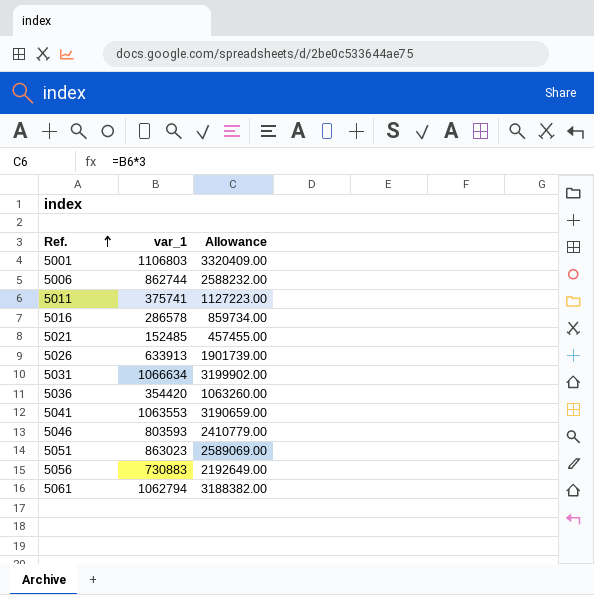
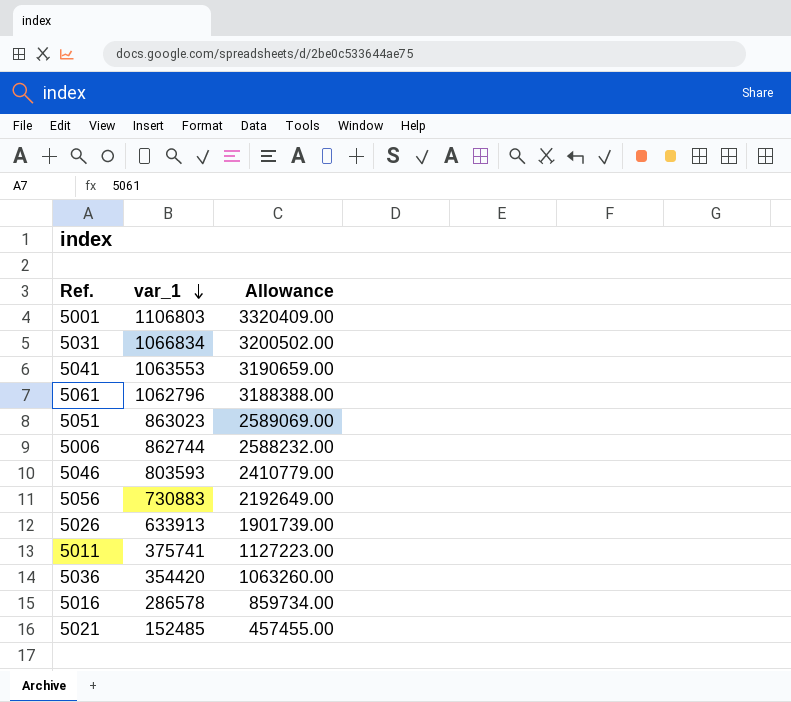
row order: Ref. ascending -> var_1 descending
5031 | var_1: 1066634 -> 1066834
5031 | Allowance: 3199902.00 -> 3200502.00
5061 | var_1: 1062794 -> 1062796
5061 | Allowance: 3188382.00 -> 3188388.00

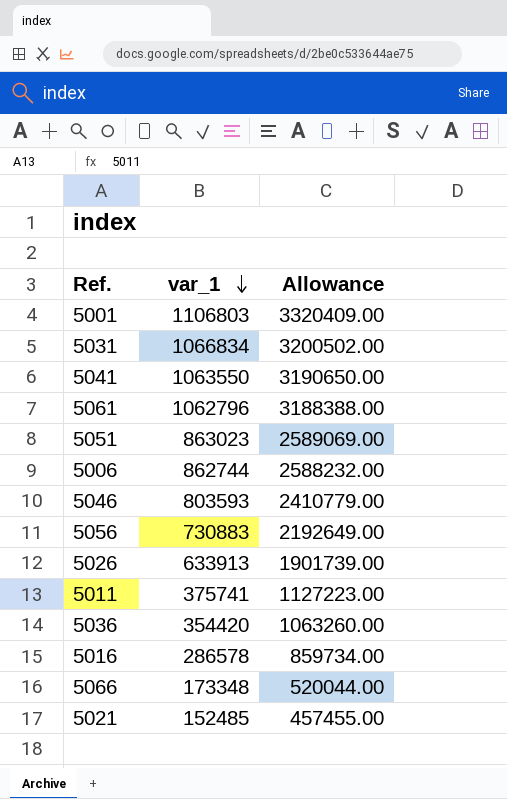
5041 | var_1: 1063553 -> 1063550
5041 | Allowance: 3190659.00 -> 3190650.00
row 5066: none -> 173348 | 520044.00

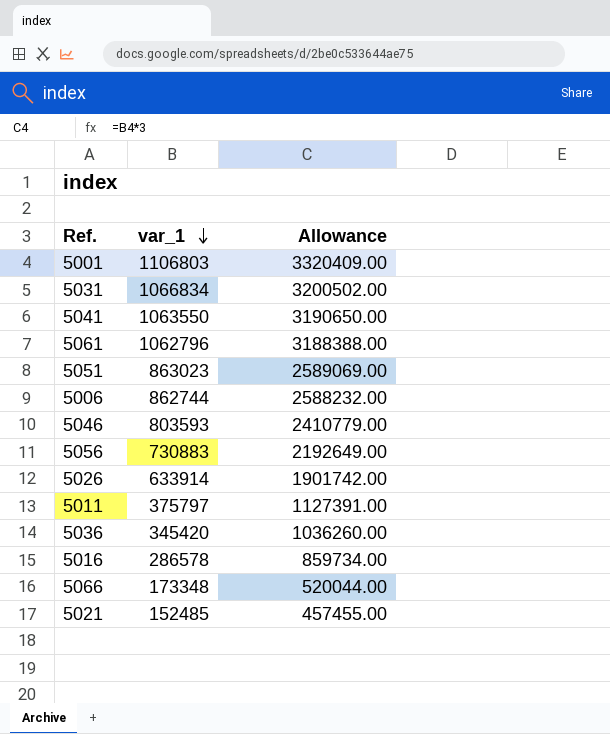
5026 | var_1: 633913 -> 633914
5026 | Allowance: 1901739.00 -> 1901742.00
5011 | var_1: 375741 -> 375797
5011 | Allowance: 1127223.00 -> 1127391.00
5036 | var_1: 354420 -> 345420
5036 | Allowance: 1063260.00 -> 1036260.00

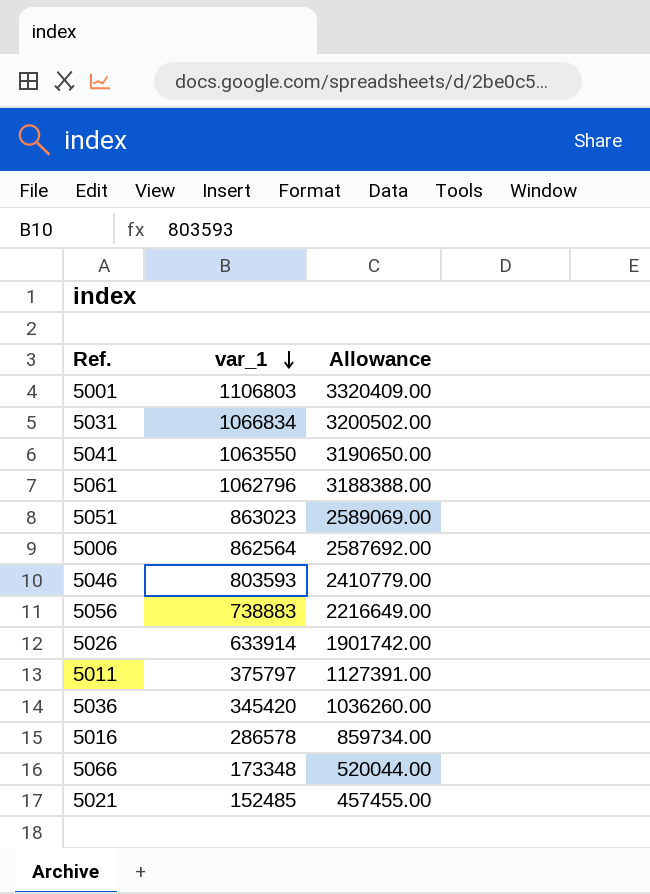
5006 | var_1: 862744 -> 862564
5006 | Allowance: 2588232.00 -> 2587692.00
5056 | var_1: 730883 -> 738883
5056 | Allowance: 2192649.00 -> 2216649.00

